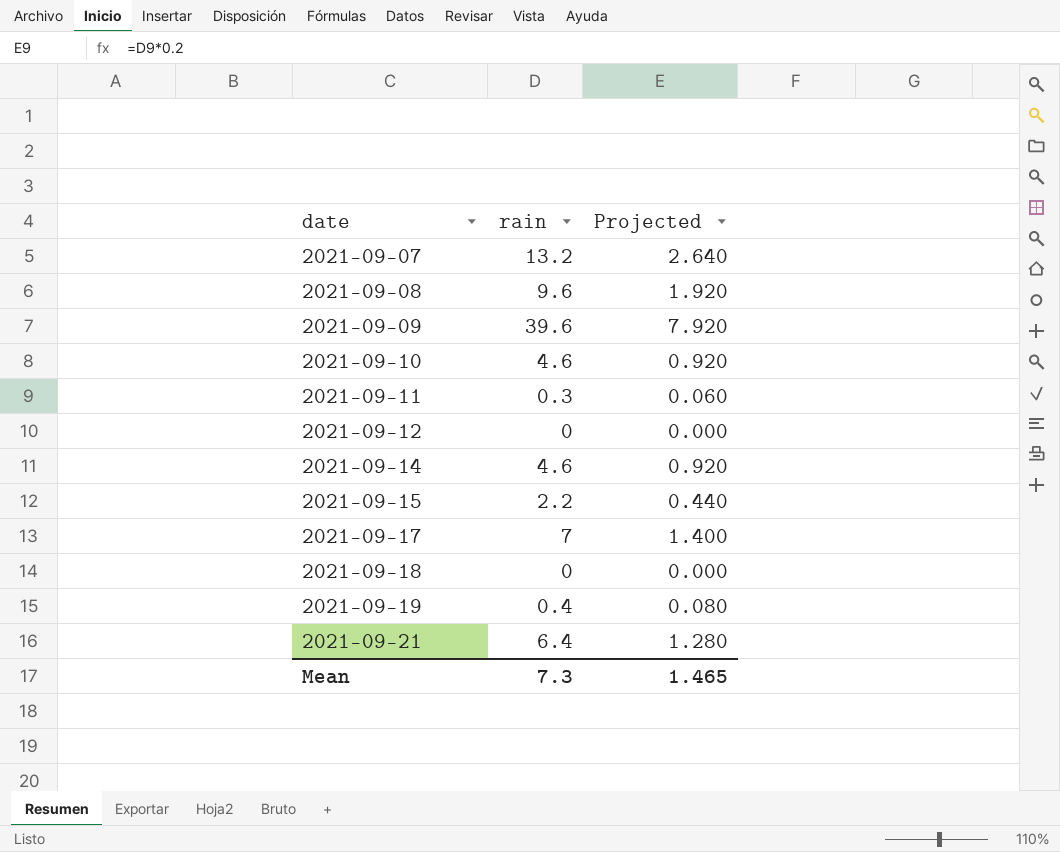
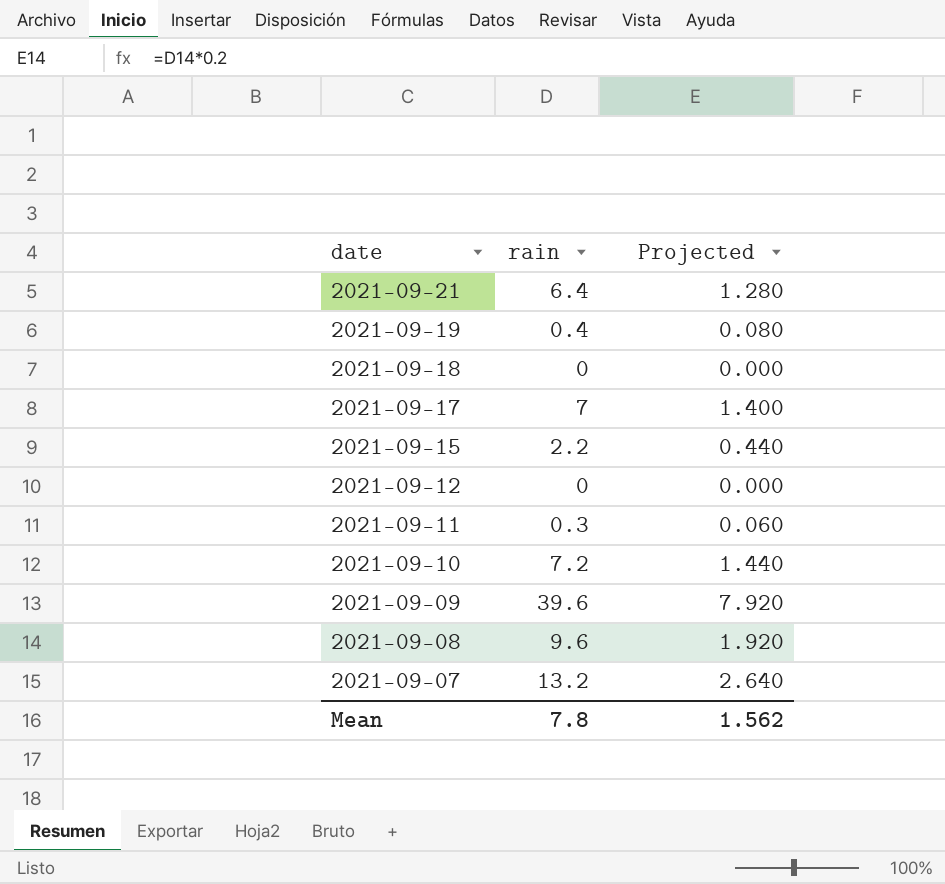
row order: date ascending -> date descending
row 2021-09-14: 4.6 | 0.920 -> none
2021-09-10 | rain: 4.6 -> 7.2
2021-09-10 | Projected: 0.920 -> 1.440
Mean | rain: 7.3 -> 7.8
Mean | Projected: 1.465 -> 1.562

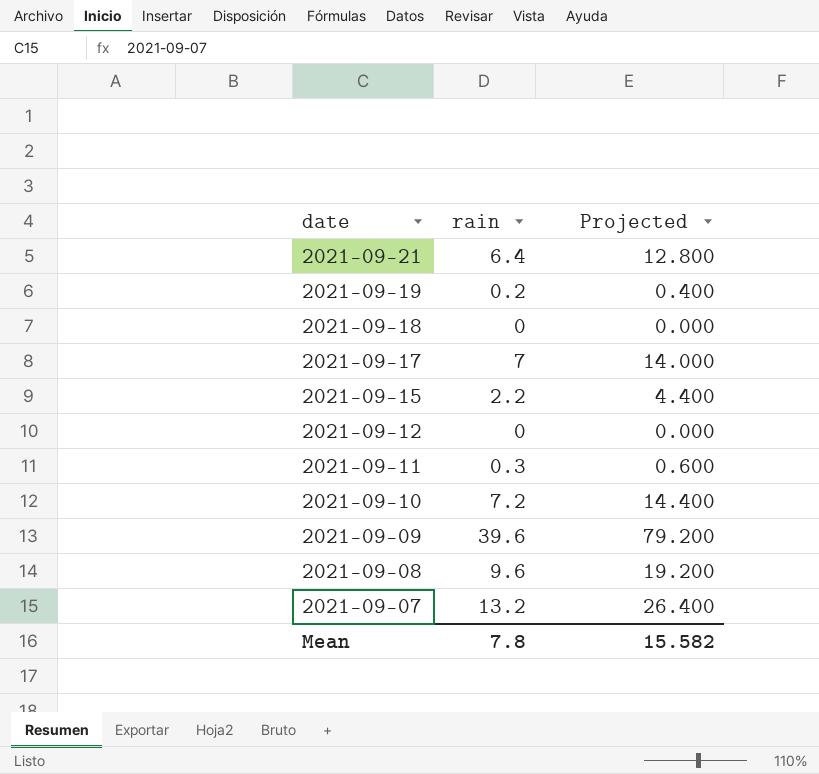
column Projected | formula: [rain] * 0.2 -> [rain] * 2
2021-09-19 | rain: 0.4 -> 0.2
Mean | Projected: 1.562 -> 15.582

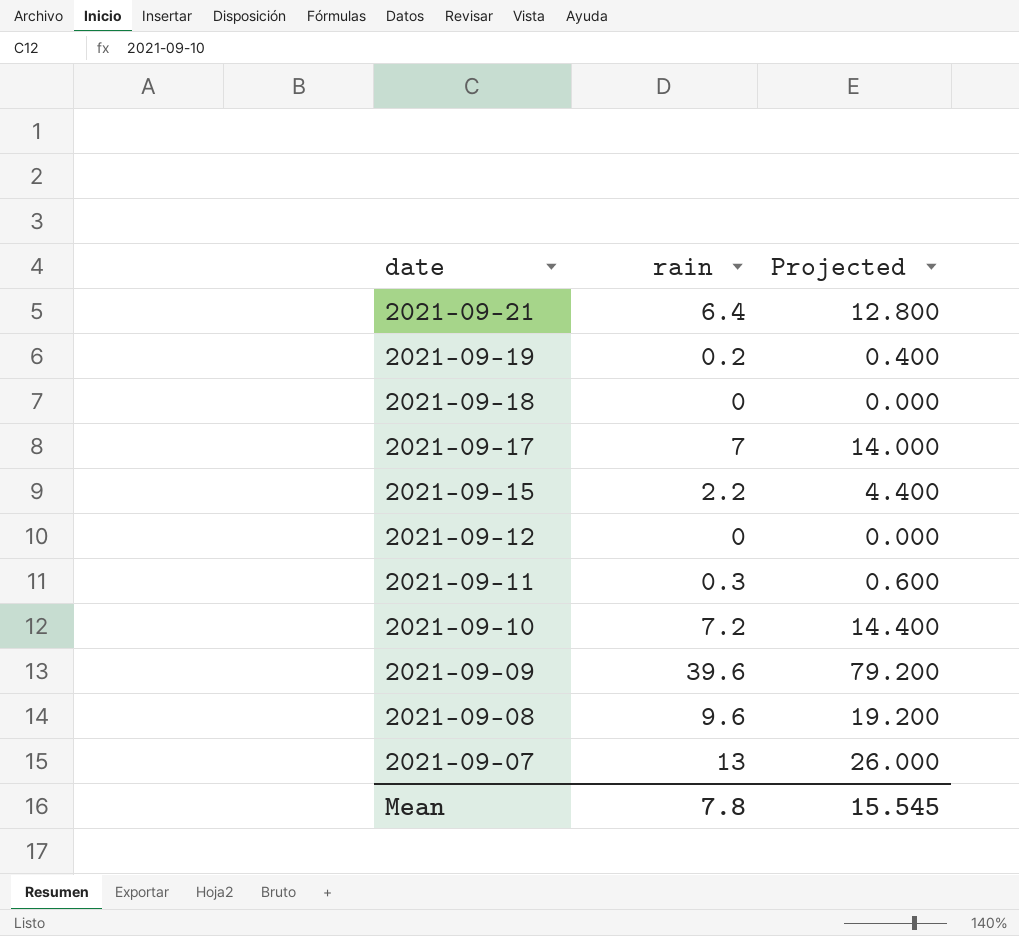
2021-09-07 | rain: 13.2 -> 13
2021-09-07 | Projected: 26.400 -> 26.000
Mean | Projected: 15.582 -> 15.545

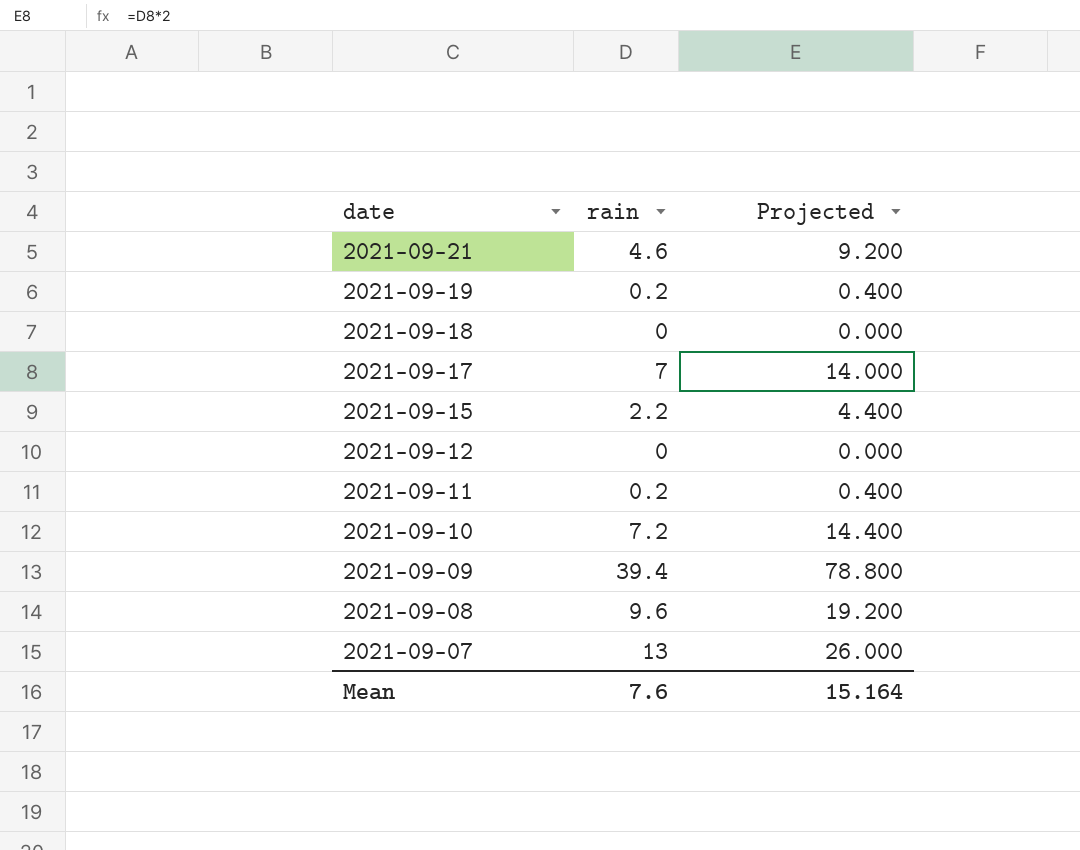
2021-09-21 | rain: 6.4 -> 4.6
2021-09-21 | Projected: 12.800 -> 9.200
2021-09-11 | rain: 0.3 -> 0.2
2021-09-11 | Projected: 0.600 -> 0.400
2021-09-09 | rain: 39.6 -> 39.4
2021-09-09 | Projected: 79.200 -> 78.800
Mean | rain: 7.8 -> 7.6
Mean | Projected: 15.545 -> 15.164

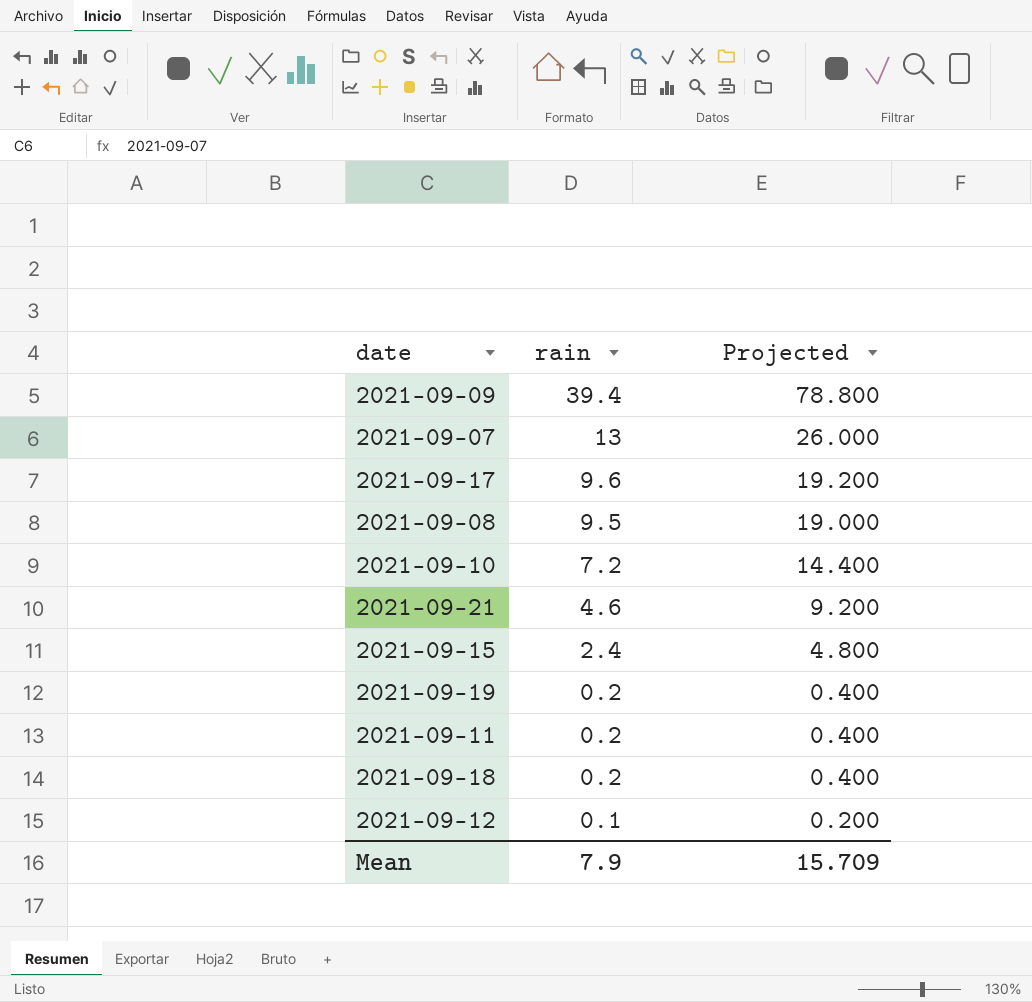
row order: date descending -> rain descending
2021-09-17 | rain: 7 -> 9.6
2021-09-17 | Projected: 14.000 -> 19.200
2021-09-08 | rain: 9.6 -> 9.5
2021-09-08 | Projected: 19.200 -> 19.000
2021-09-15 | rain: 2.2 -> 2.4
2021-09-15 | Projected: 4.400 -> 4.800
2021-09-18 | rain: 0 -> 0.2
2021-09-18 | Projected: 0.000 -> 0.400
2021-09-12 | rain: 0 -> 0.1
2021-09-12 | Projected: 0.000 -> 0.200
Mean | rain: 7.6 -> 7.9
Mean | Projected: 15.164 -> 15.709

